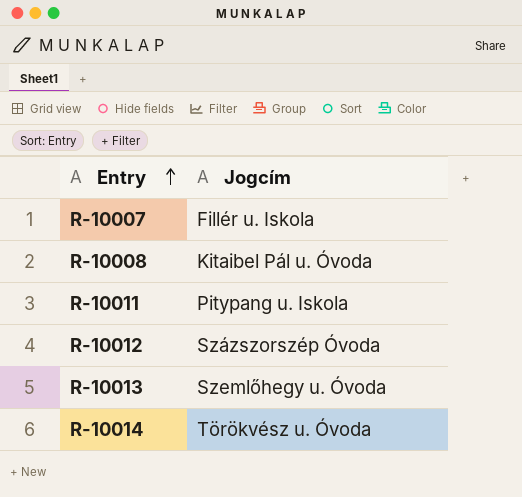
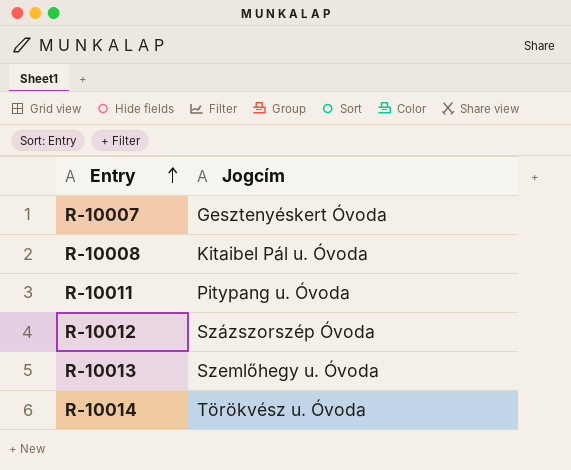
R-10007 | Jogcím: Fillér u. Iskola -> Gesztenyéskert Óvoda
R-10011 | Jogcím: Pitypang u. Iskola -> Pitypang u. Óvoda

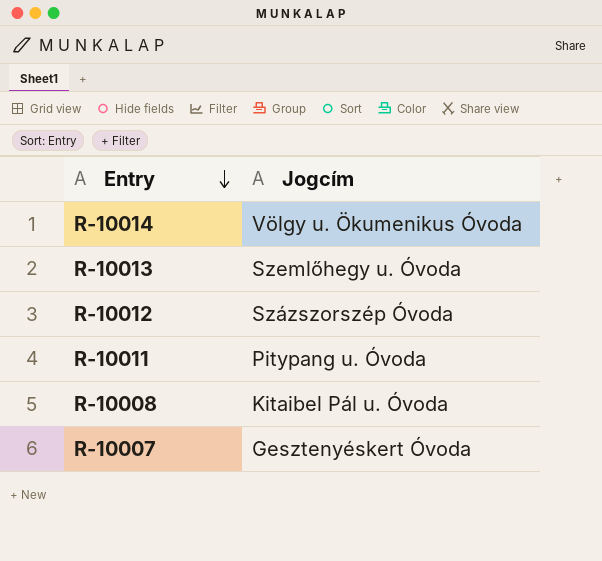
row order: Entry ascending -> Entry descending
R-10014 | Jogcím: Törökvész u. Óvoda -> Völgy u. Ökumenikus Óvoda

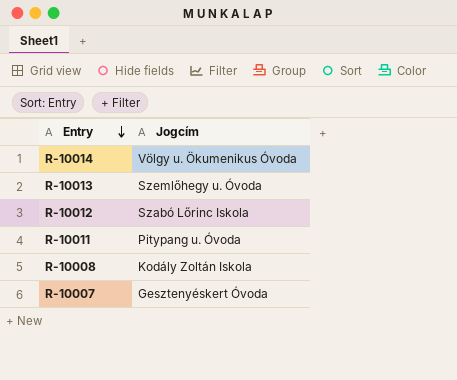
R-10012 | Jogcím: Százszorszép Óvoda -> Szabó Lőrinc Iskola
R-10008 | Jogcím: Kitaibel Pál u. Óvoda -> Kodály Zoltán Iskola

